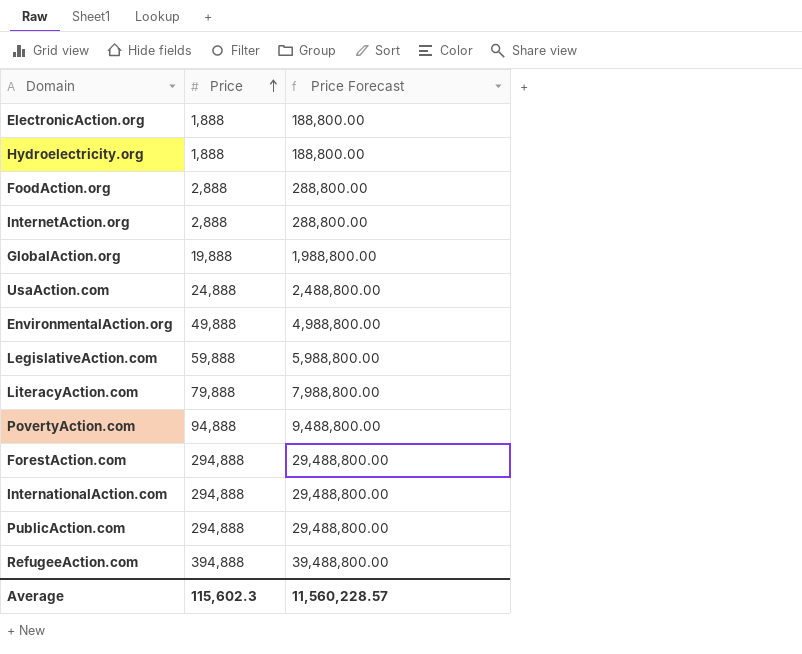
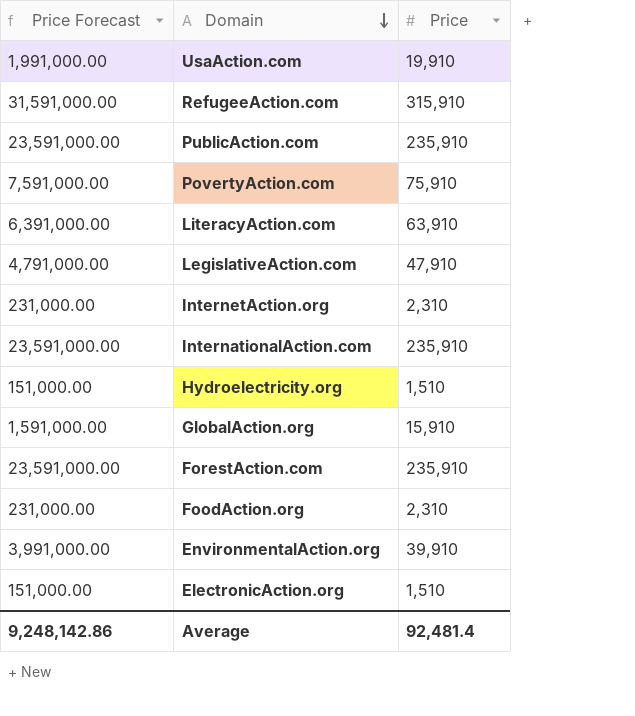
row order: Price ascending -> Domain descending
column Price Forecast | position: 3 -> 1
UsaAction.com | Price Forecast: 2,488,800.00 -> 1,991,000.00
UsaAction.com | Price: 24,888 -> 19,910
RefugeeAction.com | Price Forecast: 39,488,800.00 -> 31,591,000.00
RefugeeAction.com | Price: 394,888 -> 315,910
PublicAction.com | Price Forecast: 29,488,800.00 -> 23,591,000.00
PublicAction.com | Price: 294,888 -> 235,910
PovertyAction.com | Price Forecast: 9,488,800.00 -> 7,591,000.00
PovertyAction.com | Price: 94,888 -> 75,910
LiteracyAction.com | Price Forecast: 7,988,800.00 -> 6,391,000.00
LiteracyAction.com | Price: 79,888 -> 63,910
LegislativeAction.com | Price Forecast: 5,988,800.00 -> 4,791,000.00
LegislativeAction.com | Price: 59,888 -> 47,910
InternetAction.org | Price Forecast: 288,800.00 -> 231,000.00
InternetAction.org | Price: 2,888 -> 2,310
InternationalAction.com | Price Forecast: 29,488,800.00 -> 23,591,000.00
InternationalAction.com | Price: 294,888 -> 235,910
Hydroelectricity.org | Price Forecast: 188,800.00 -> 151,000.00
Hydroelectricity.org | Price: 1,888 -> 1,510
GlobalAction.org | Price Forecast: 1,988,800.00 -> 1,591,000.00
GlobalAction.org | Price: 19,888 -> 15,910
ForestAction.com | Price Forecast: 29,488,800.00 -> 23,591,000.00
ForestAction.com | Price: 294,888 -> 235,910
FoodAction.org | Price Forecast: 288,800.00 -> 231,000.00
FoodAction.org | Price: 2,888 -> 2,310
EnvironmentalAction.org | Price Forecast: 4,988,800.00 -> 3,991,000.00
EnvironmentalAction.org | Price: 49,888 -> 39,910
ElectronicAction.org | Price Forecast: 188,800.00 -> 151,000.00
ElectronicAction.org | Price: 1,888 -> 1,510
Average | Price Forecast: 11,560,228.57 -> 9,248,142.86
Average | Price: 115,602.3 -> 92,481.4

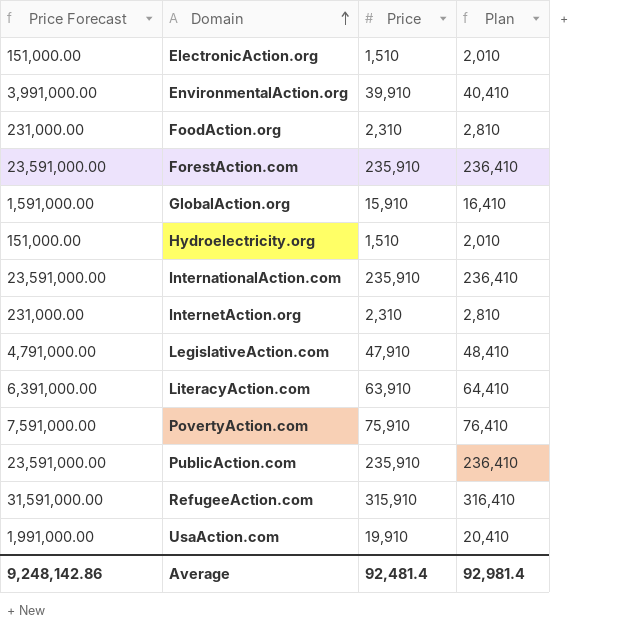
row order: Domain descending -> Domain ascending
column Plan | formula: none -> [Price] + 500

